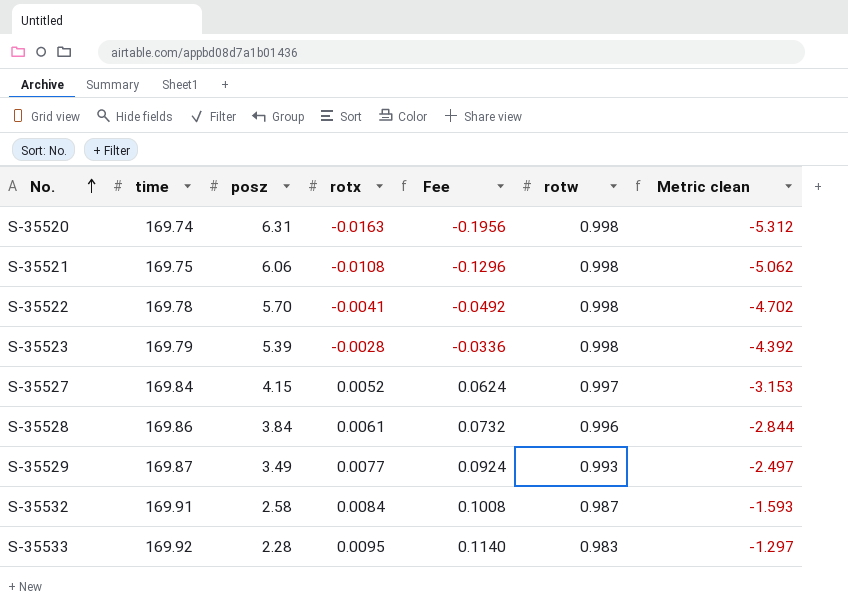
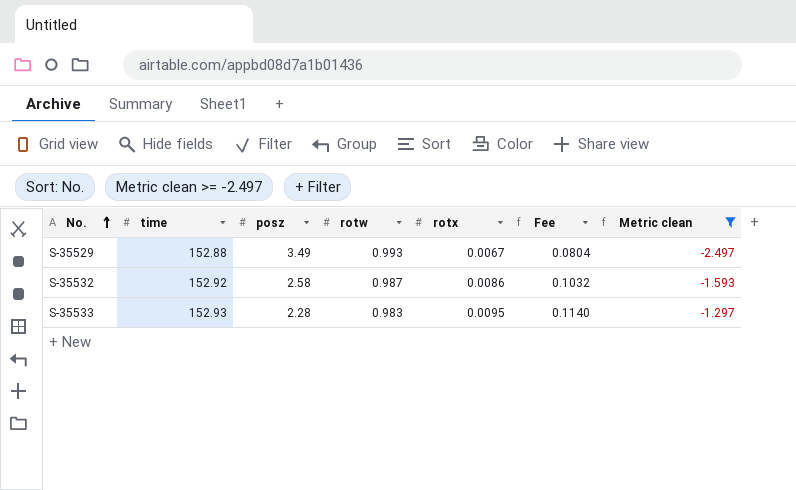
filter: none -> Metric clean >= -2.497
column rotw | position: 6 -> 4
S-35529 | time: 169.87 -> 152.88
S-35529 | rotx: 0.0077 -> 0.0067
S-35529 | Fee: 0.0924 -> 0.0804
S-35532 | time: 169.91 -> 152.92
S-35532 | rotx: 0.0084 -> 0.0086
S-35532 | Fee: 0.1008 -> 0.1032
S-35533 | time: 169.92 -> 152.93

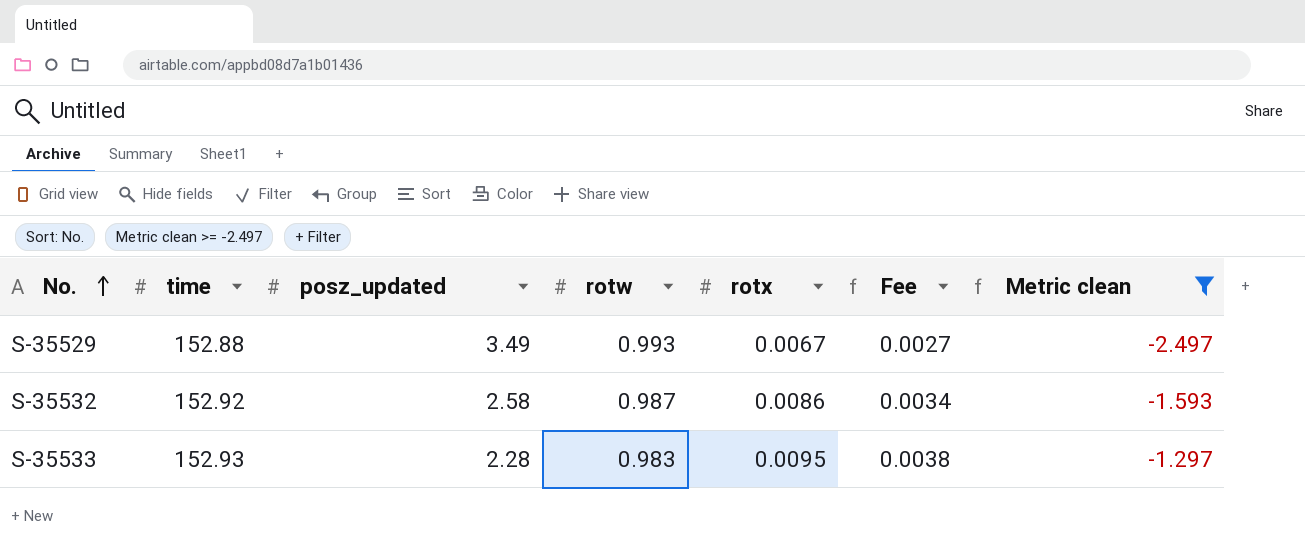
column name: posz -> posz_updated
column Fee | formula: [rotx] * 12 -> [rotx] * 0.4

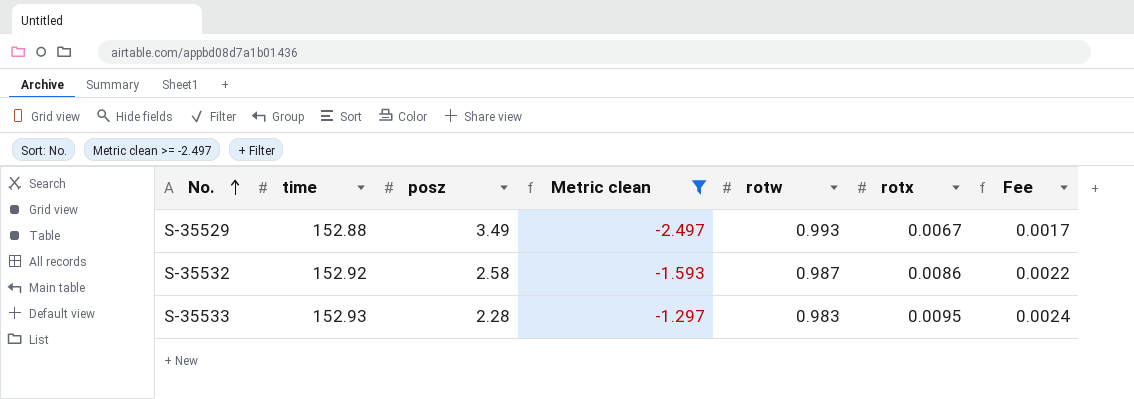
column name: posz_updated -> posz
column Metric clean | position: 7 -> 4
column Fee | formula: [rotx] * 0.4 -> [rotx] * 0.25

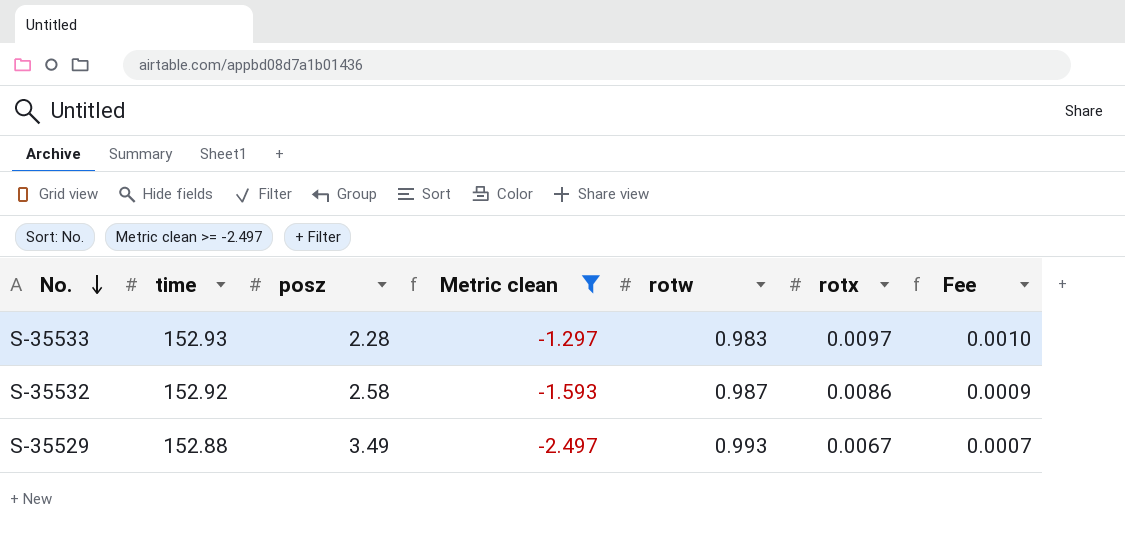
row order: No. ascending -> No. descending
column Fee | formula: [rotx] * 0.25 -> [rotx] * 0.1
S-35533 | rotx: 0.0095 -> 0.0097

